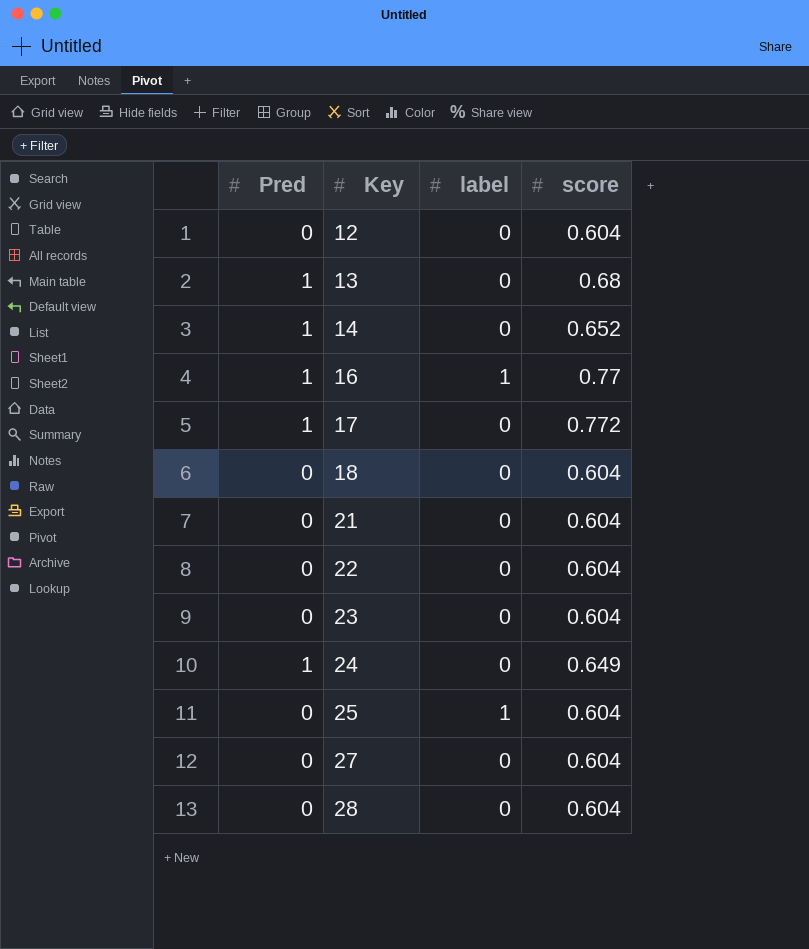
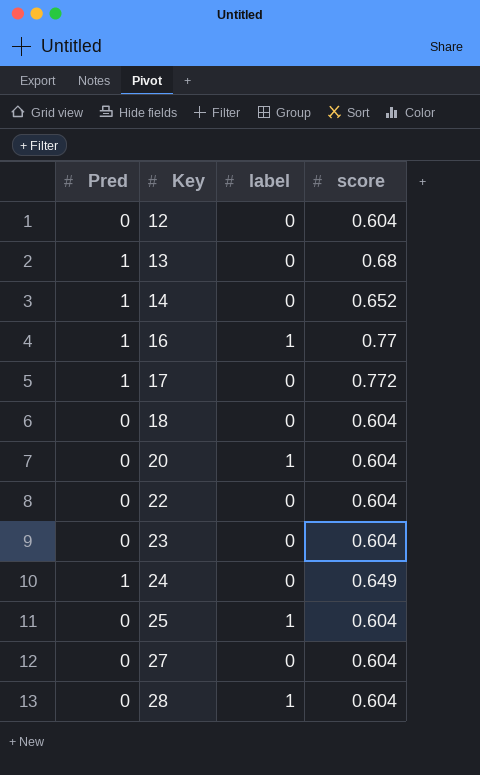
row 21: 0 | 0 | 0.604 -> none
row 20: none -> 0 | 1 | 0.604
28 | label: 0 -> 1

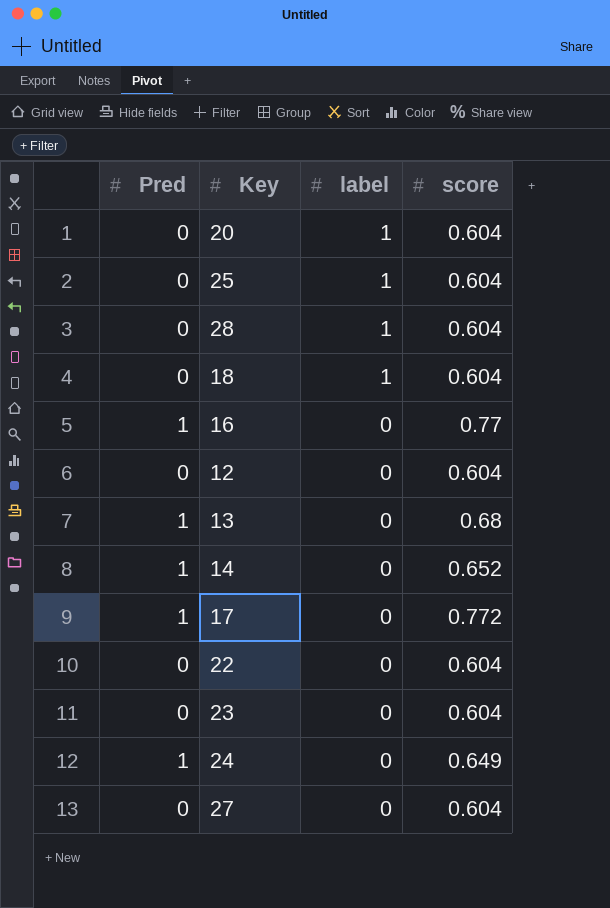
row order: Key ascending -> label descending
18 | label: 0 -> 1
16 | label: 1 -> 0

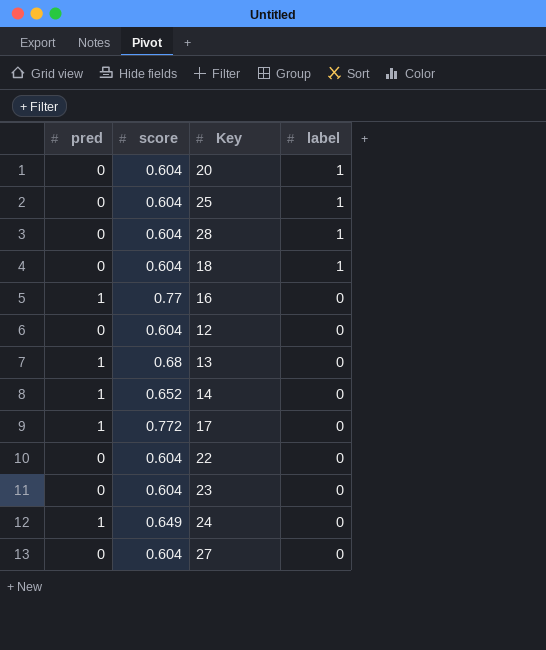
column name: Pred -> pred
column score | position: 4 -> 2

